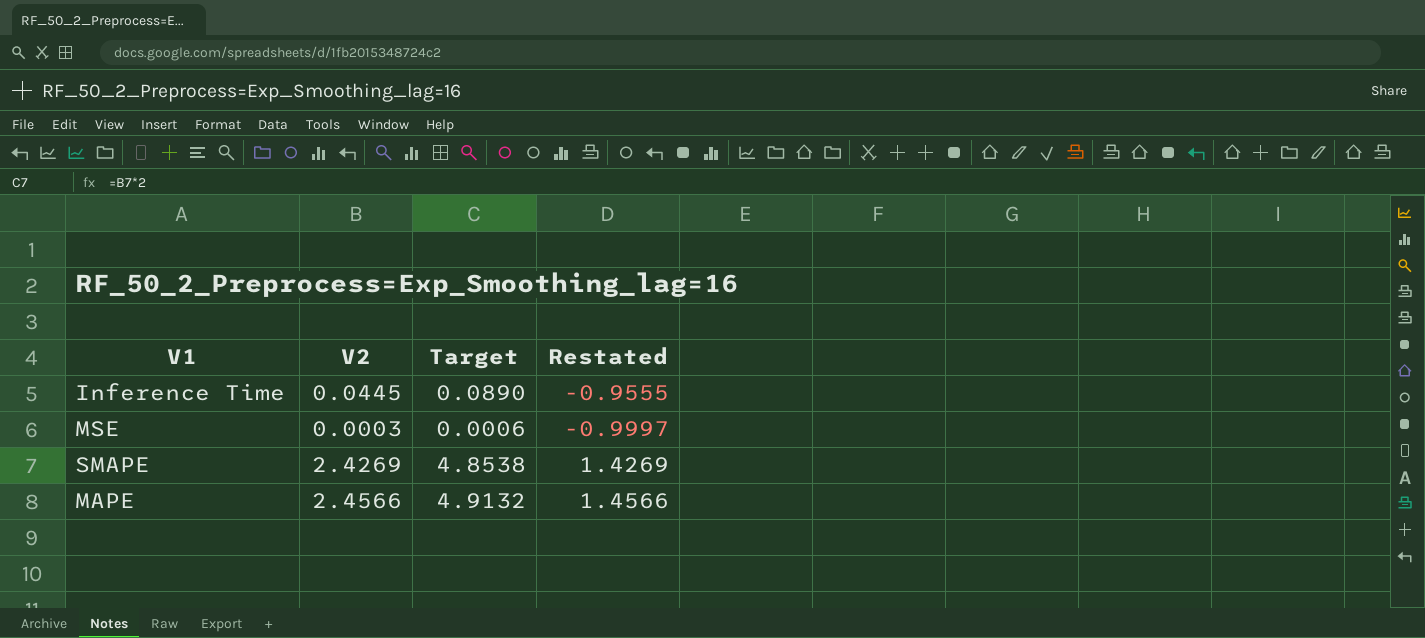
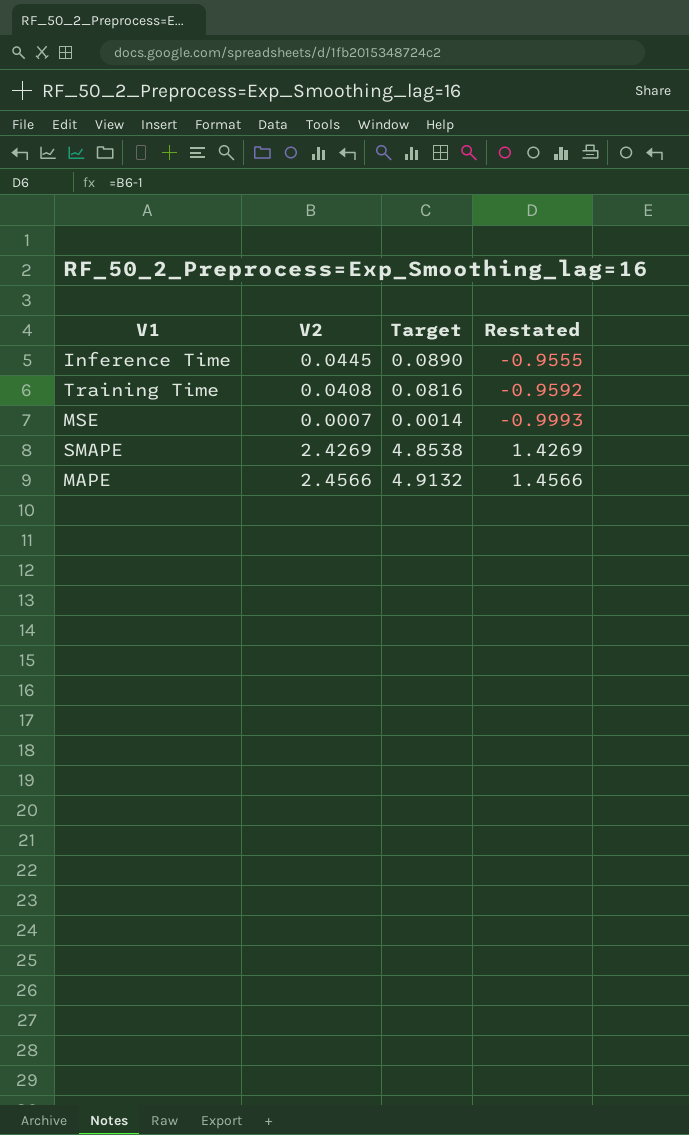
row Training Time: none -> 0.0408 | 0.0816 | -0.9592
MSE | V2: 0.0003 -> 0.0007
MSE | Target: 0.0006 -> 0.0014
MSE | Restated: -0.9997 -> -0.9993

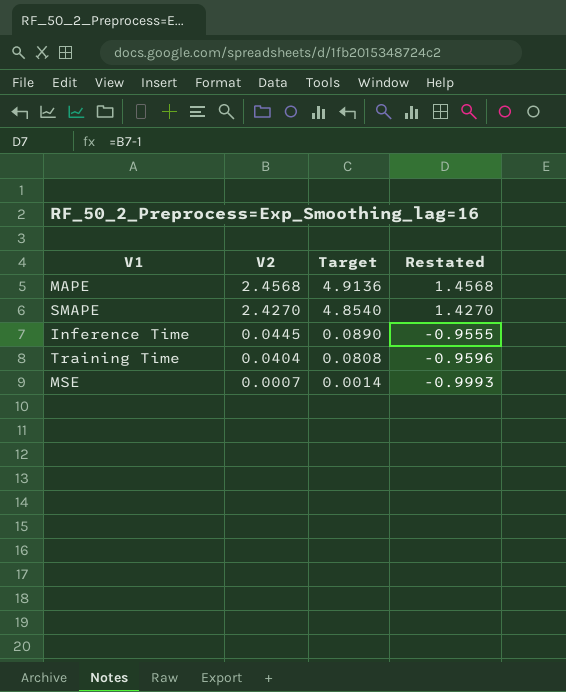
row order: none -> V2 descending
MAPE | V2: 2.4566 -> 2.4568
MAPE | Target: 4.9132 -> 4.9136
MAPE | Restated: 1.4566 -> 1.4568
SMAPE | V2: 2.4269 -> 2.4270
SMAPE | Target: 4.8538 -> 4.8540
SMAPE | Restated: 1.4269 -> 1.4270
Training Time | V2: 0.0408 -> 0.0404
Training Time | Target: 0.0816 -> 0.0808
Training Time | Restated: -0.9592 -> -0.9596

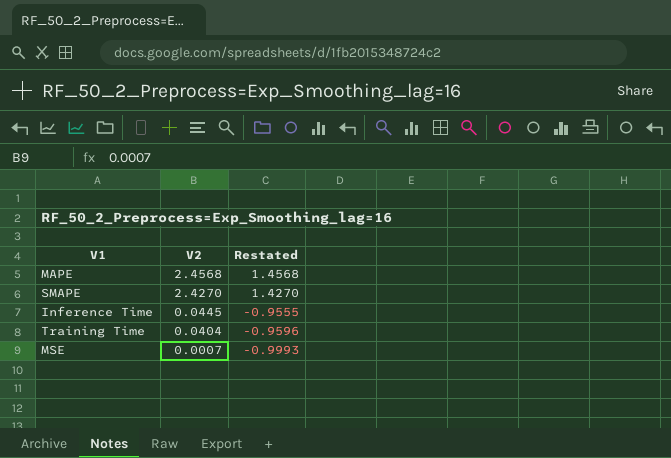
column Target | formula: [V2] * 2 -> none

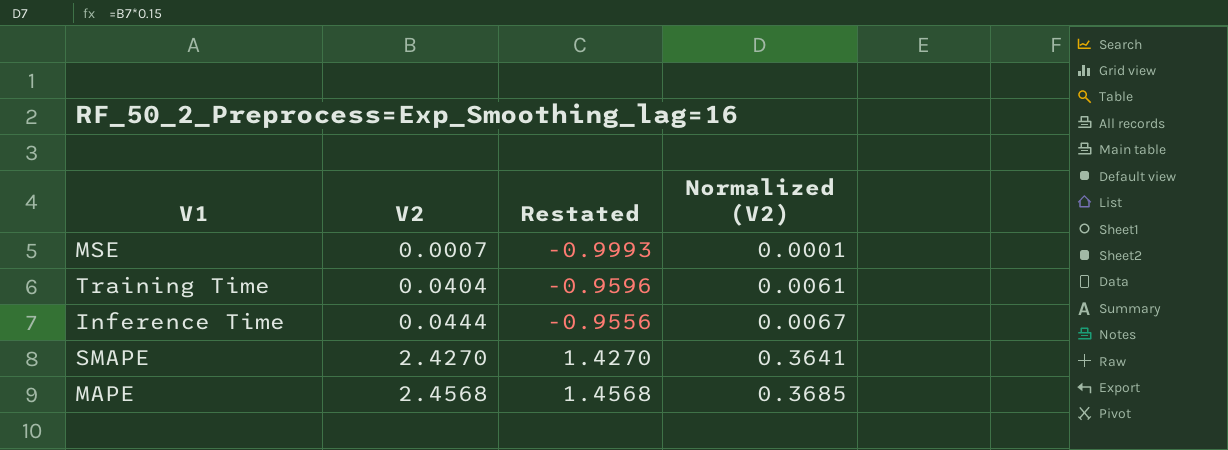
row order: V2 descending -> V2 ascending
column Normalized (V2) | formula: none -> [V2] * 0.15
Inference Time | V2: 0.0445 -> 0.0444
Inference Time | Restated: -0.9555 -> -0.9556

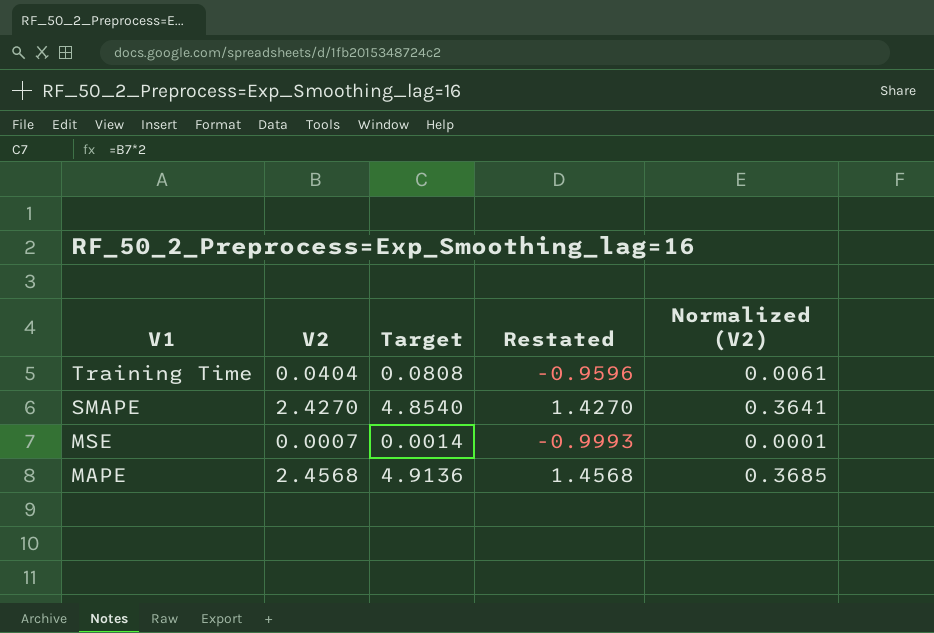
row order: V2 ascending -> V1 descending
column Target | formula: none -> [V2] * 2
row Inference Time: 0.0444 | -0.9556 | 0.0067 -> none

